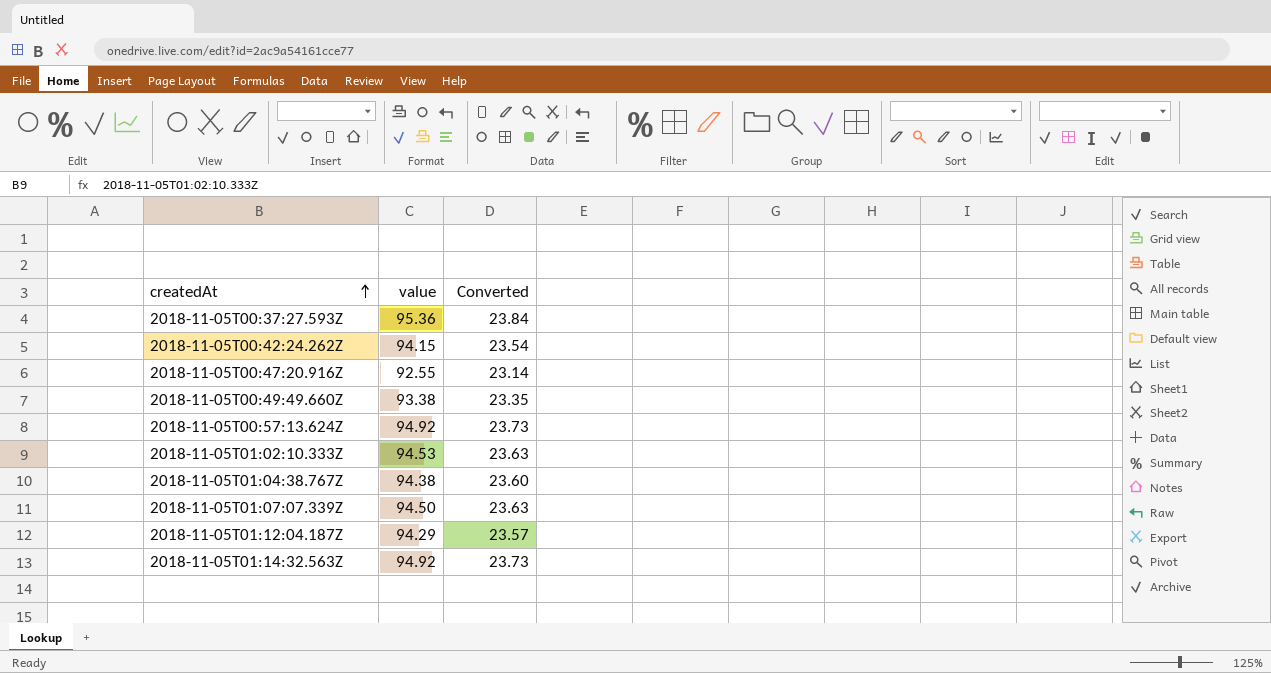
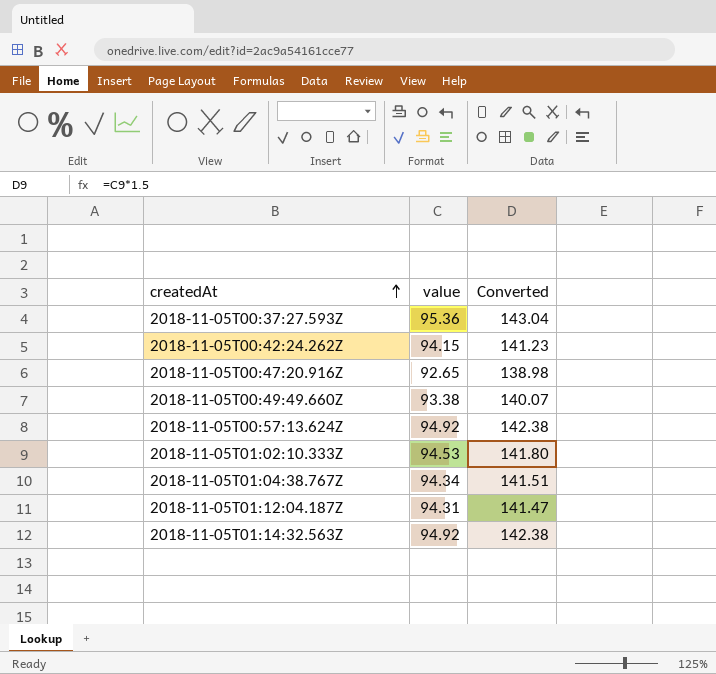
column Converted | formula: [value] * 0.25 -> [value] * 1.5
row 2018-11-05T01:07:07.339Z: 94.50 | 23.63 -> none
2018-11-05T00:47:20.916Z | value: 92.55 -> 92.65
2018-11-05T01:04:38.767Z | value: 94.38 -> 94.34
2018-11-05T01:12:04.187Z | value: 94.29 -> 94.31

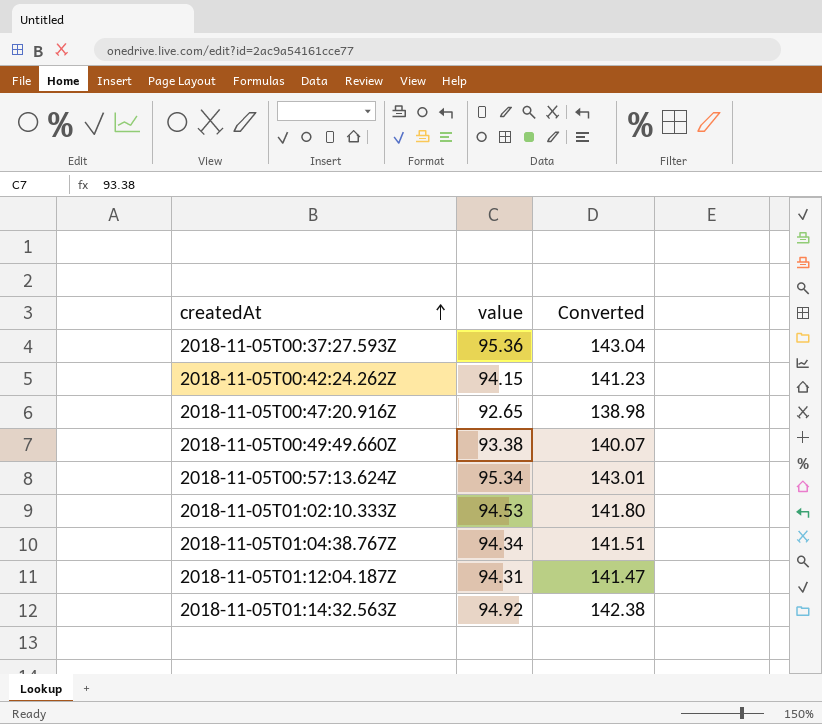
2018-11-05T00:57:13.624Z | value: 94.92 -> 95.34
2018-11-05T00:57:13.624Z | Converted: 142.38 -> 143.01

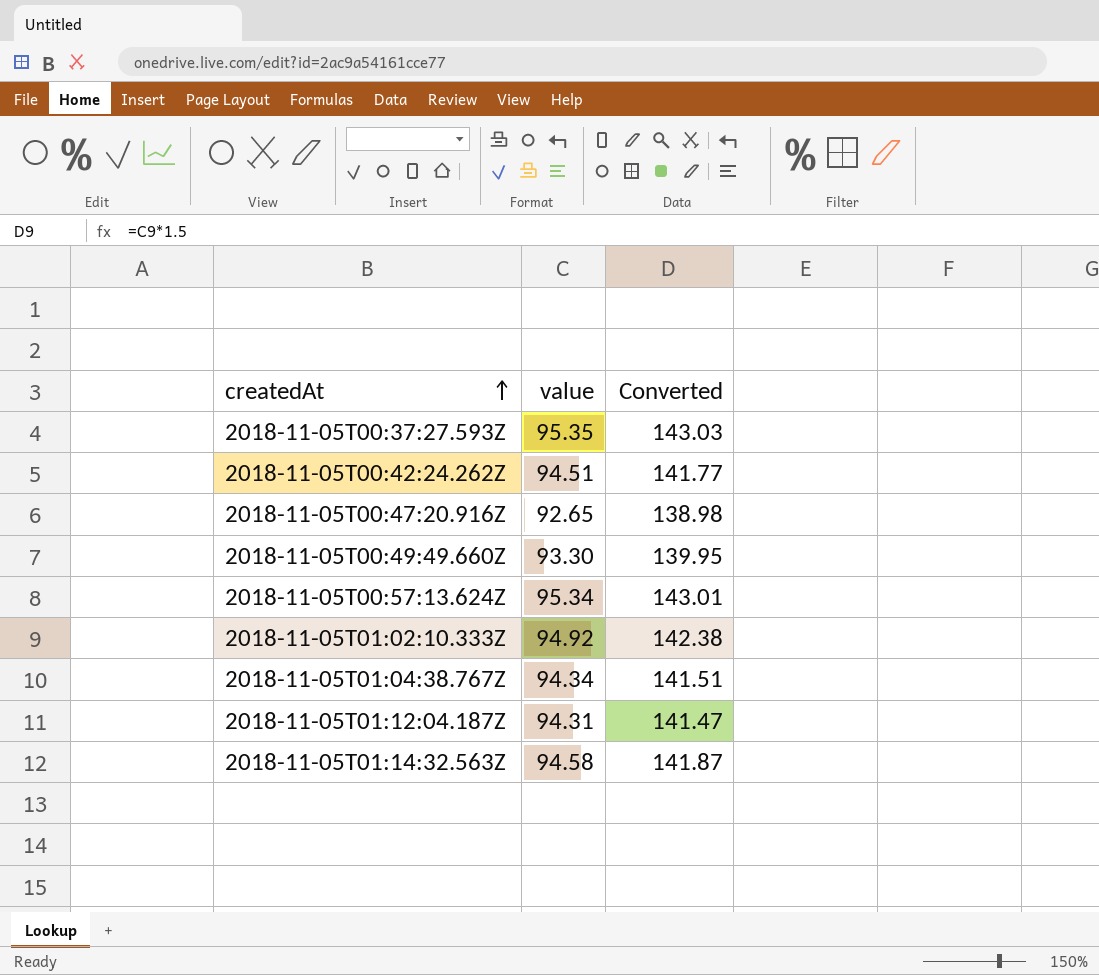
2018-11-05T00:37:27.593Z | value: 95.36 -> 95.35
2018-11-05T00:37:27.593Z | Converted: 143.04 -> 143.03
2018-11-05T00:42:24.262Z | value: 94.15 -> 94.51
2018-11-05T00:42:24.262Z | Converted: 141.23 -> 141.77
2018-11-05T00:49:49.660Z | value: 93.38 -> 93.30
2018-11-05T00:49:49.660Z | Converted: 140.07 -> 139.95
2018-11-05T01:02:10.333Z | value: 94.53 -> 94.92
2018-11-05T01:02:10.333Z | Converted: 141.80 -> 142.38
2018-11-05T01:14:32.563Z | value: 94.92 -> 94.58
2018-11-05T01:14:32.563Z | Converted: 142.38 -> 141.87

